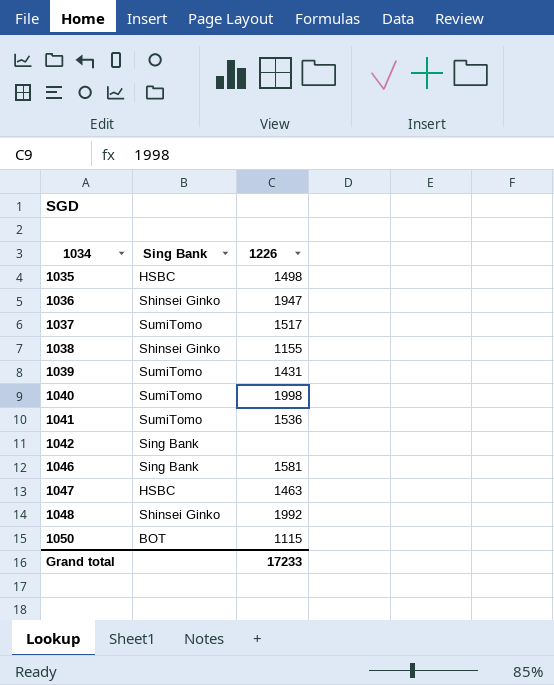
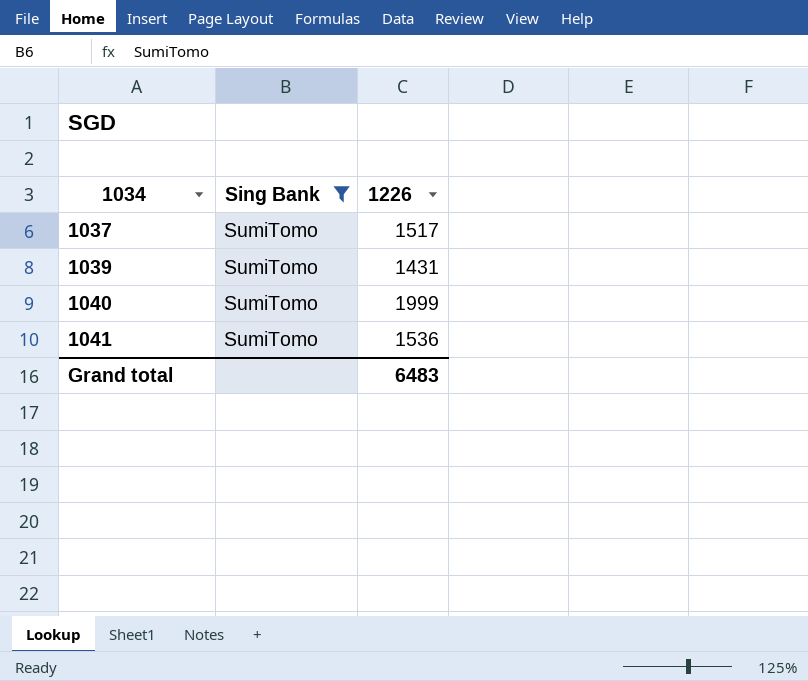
filter: none -> Sing Bank = SumiTomo
1040 | 1226: 1998 -> 1999
Grand total | 1226: 17233 -> 6483

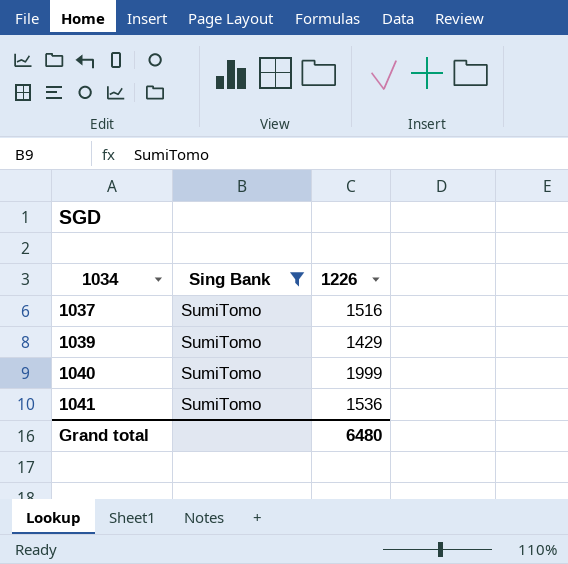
1037 | 1226: 1517 -> 1516
1039 | 1226: 1431 -> 1429
Grand total | 1226: 6483 -> 6480

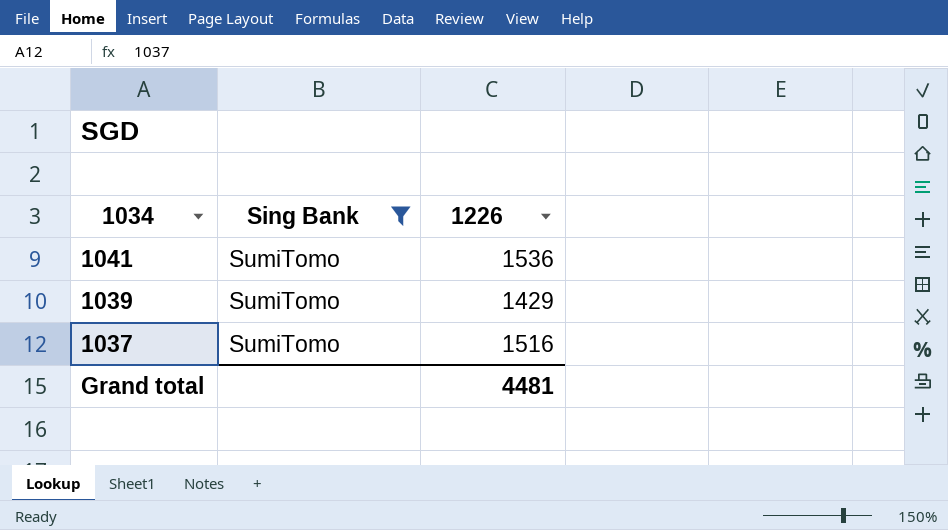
row order: 1034 ascending -> 1034 descending
row 1040: SumiTomo | 1999 -> none
Grand total | 1226: 6480 -> 4481

